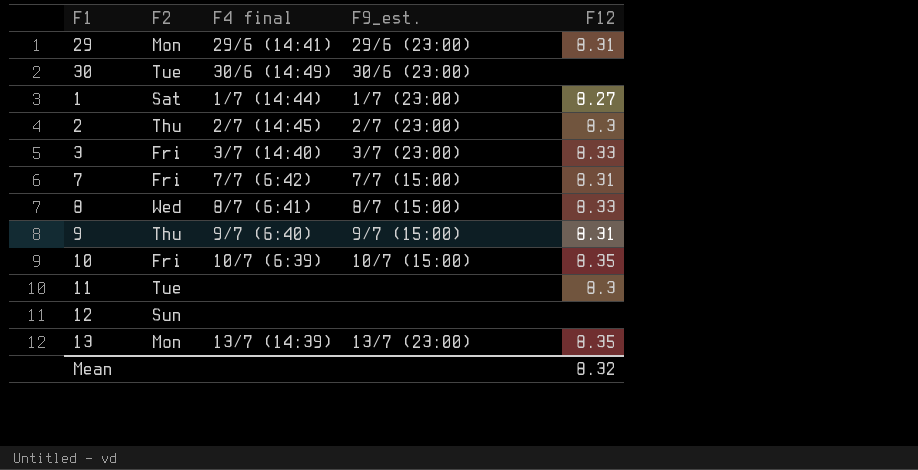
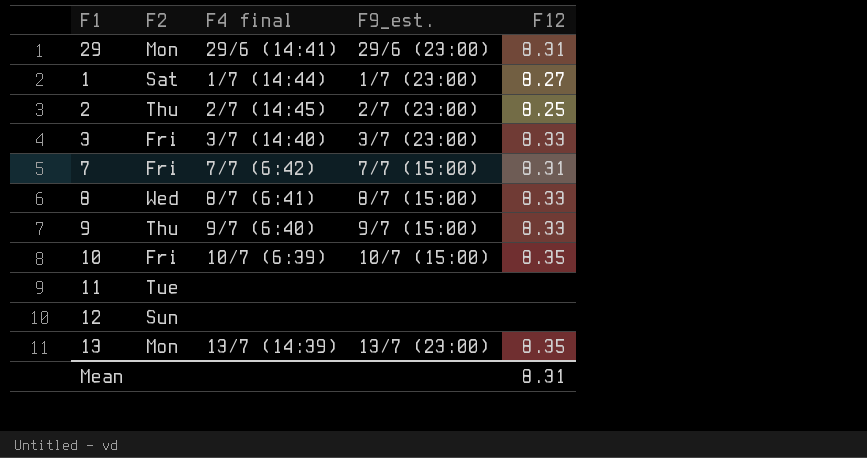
row 30: Tue | 30/6 (14:49) | 30/6 (23:00) | none -> none
2 | F12: 8.3 -> 8.25
9 | F12: 8.31 -> 8.33
11 | F12: 8.3 -> none
Mean | F12: 8.32 -> 8.31

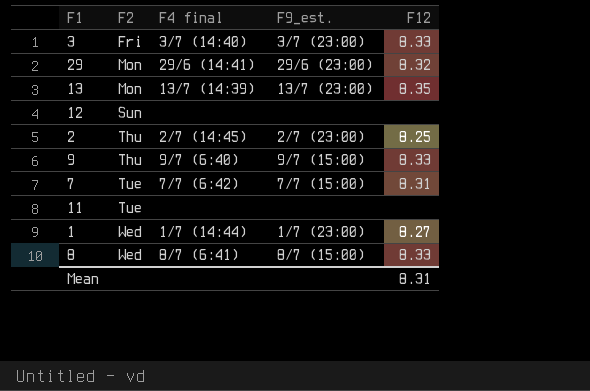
row order: none -> F2 ascending
row 10: Fri | 10/7 (6:39) | 10/7 (15:00) | 8.35 -> none
29 | F12: 8.31 -> 8.32
7 | F2: Fri -> Tue
1 | F2: Sat -> Wed

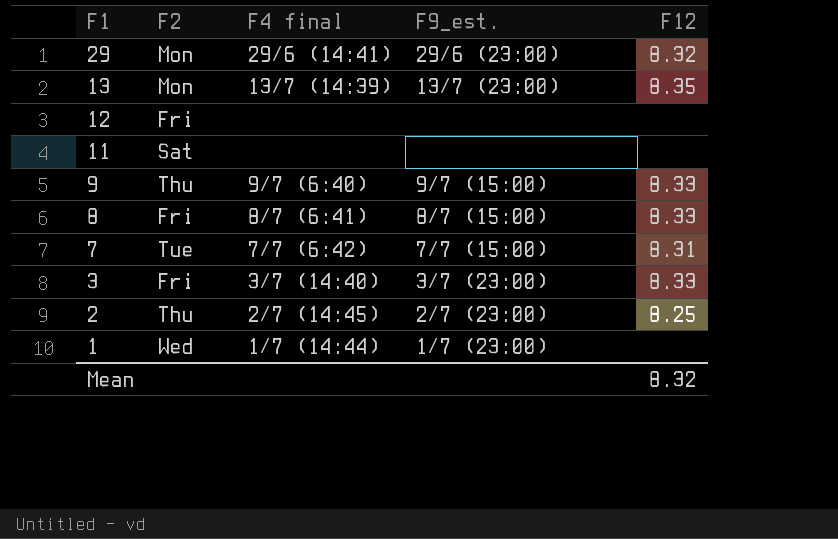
row order: F2 ascending -> F1 descending
12 | F2: Sun -> Fri
11 | F2: Tue -> Sat
8 | F2: Wed -> Fri
1 | F12: 8.27 -> none
Mean | F12: 8.31 -> 8.32

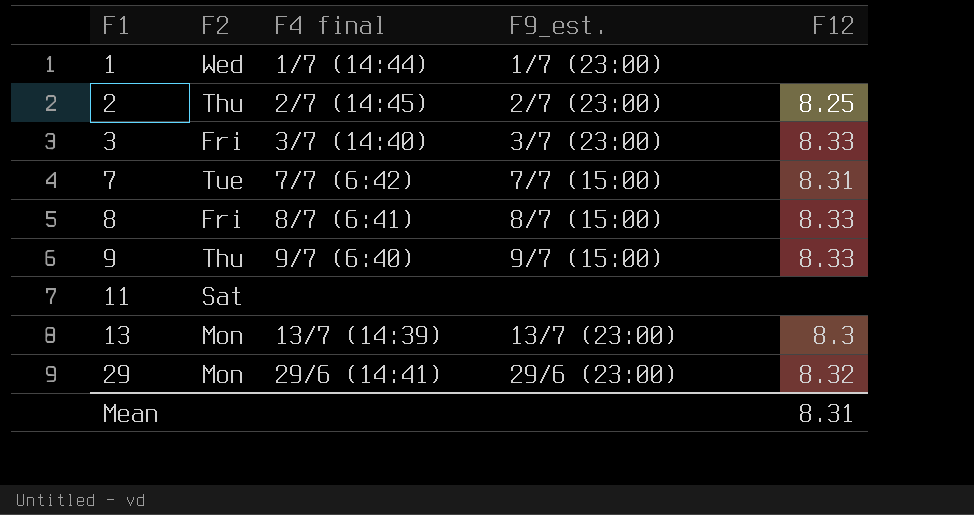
row order: F1 descending -> F1 ascending
row 12: Fri | none | none | none -> none
13 | F12: 8.35 -> 8.3
Mean | F12: 8.32 -> 8.31

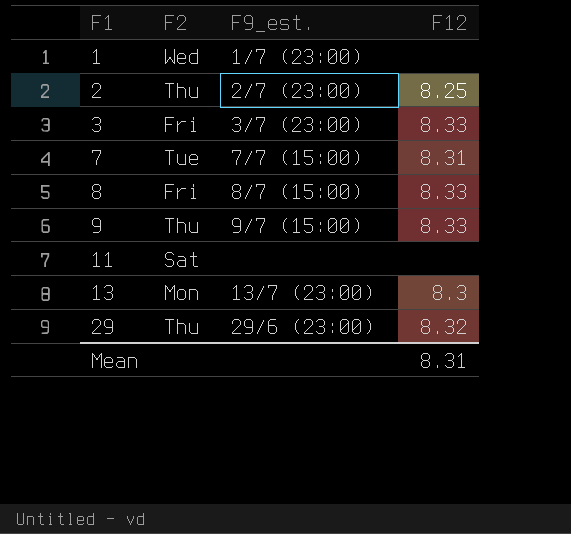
column F4 final | position: 3 -> none
29 | F2: Mon -> Thu

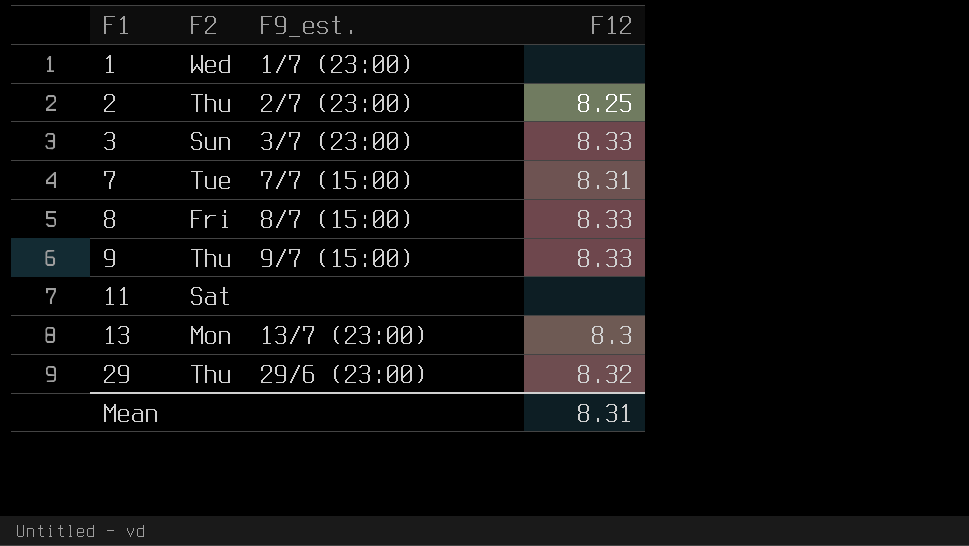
3 | F2: Fri -> Sun

